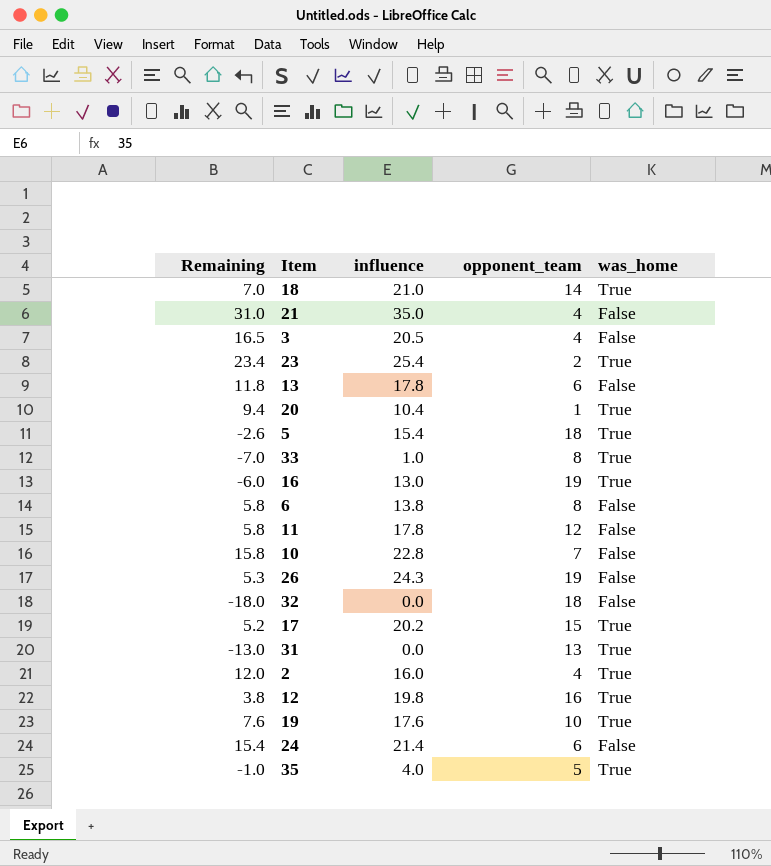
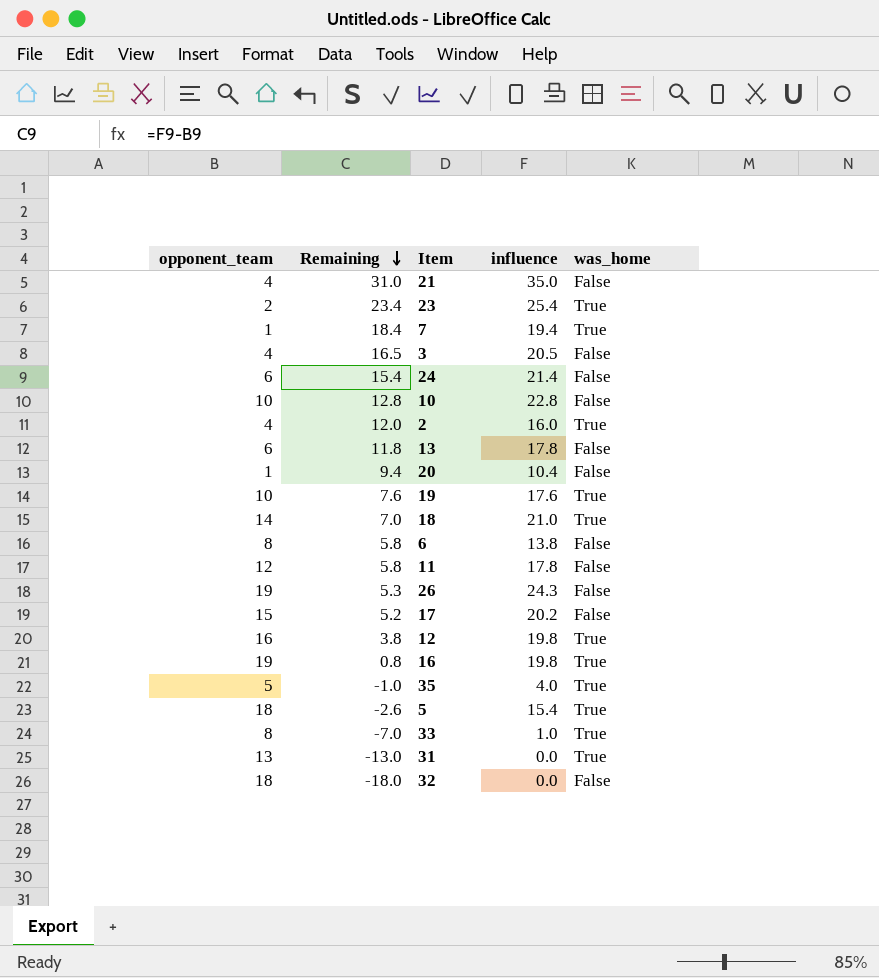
row order: none -> Remaining descending
column opponent_team | position: 4 -> 1
row 7: none -> 1 | 18.4 | 19.4 | True
10 | opponent_team: 7 -> 10
10 | Remaining: 15.8 -> 12.8
20 | was_home: True -> False
17 | was_home: True -> False
16 | Remaining: -6.0 -> 0.8
16 | influence: 13.0 -> 19.8

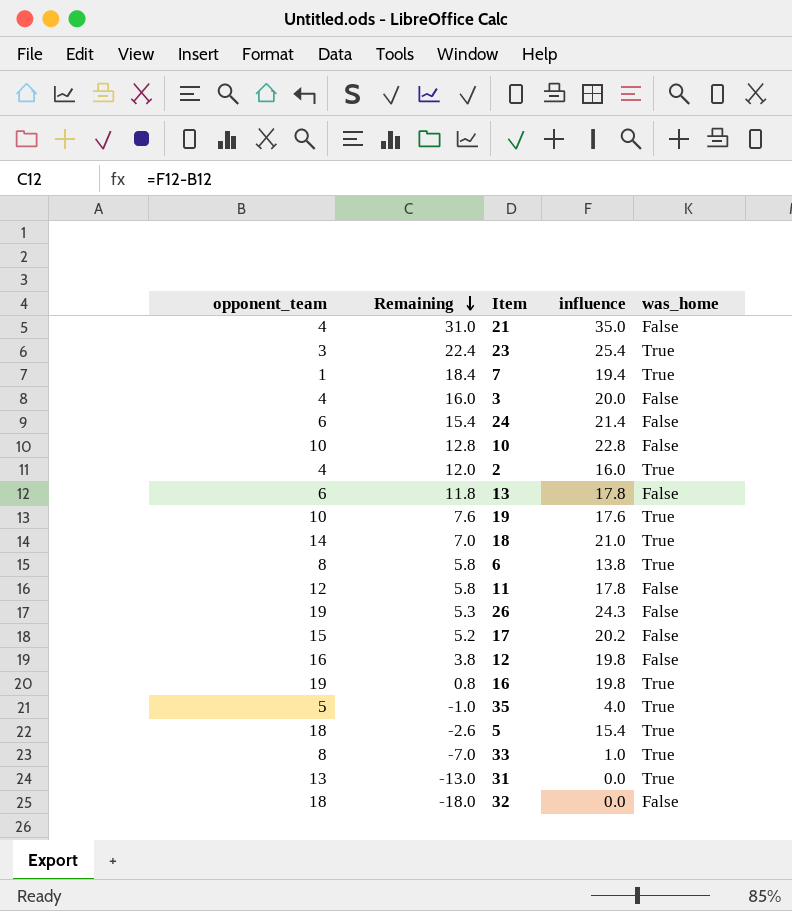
row 20: 1 | 9.4 | 10.4 | False -> none
23 | opponent_team: 2 -> 3
23 | Remaining: 23.4 -> 22.4
3 | Remaining: 16.5 -> 16.0
3 | influence: 20.5 -> 20.0
6 | was_home: False -> True
12 | was_home: True -> False

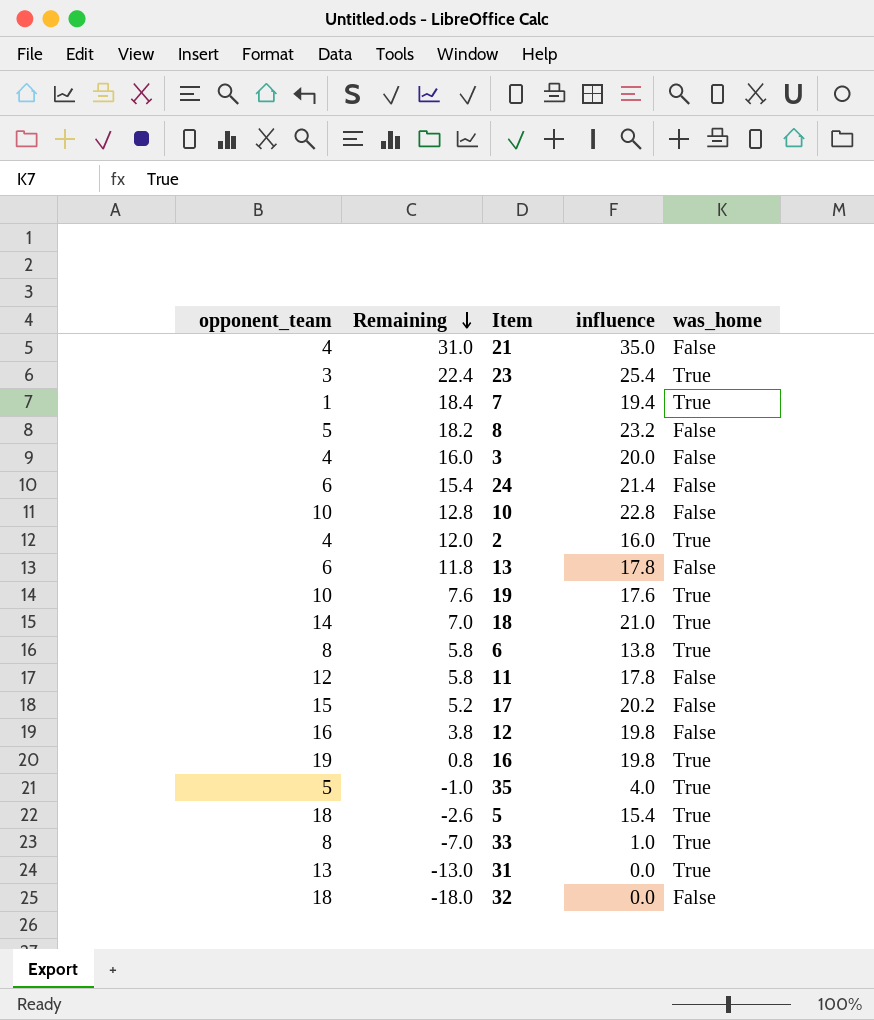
row 26: 19 | 5.3 | 24.3 | False -> none
row 8: none -> 5 | 18.2 | 23.2 | False

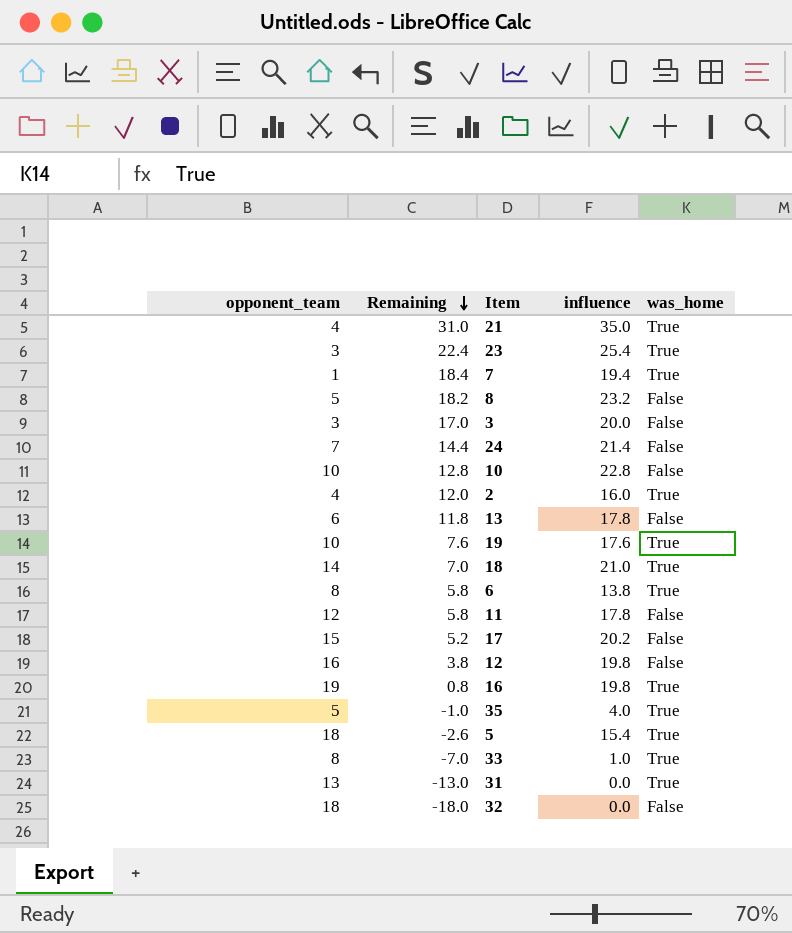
21 | was_home: False -> True
3 | opponent_team: 4 -> 3
3 | Remaining: 16.0 -> 17.0
24 | opponent_team: 6 -> 7
24 | Remaining: 15.4 -> 14.4

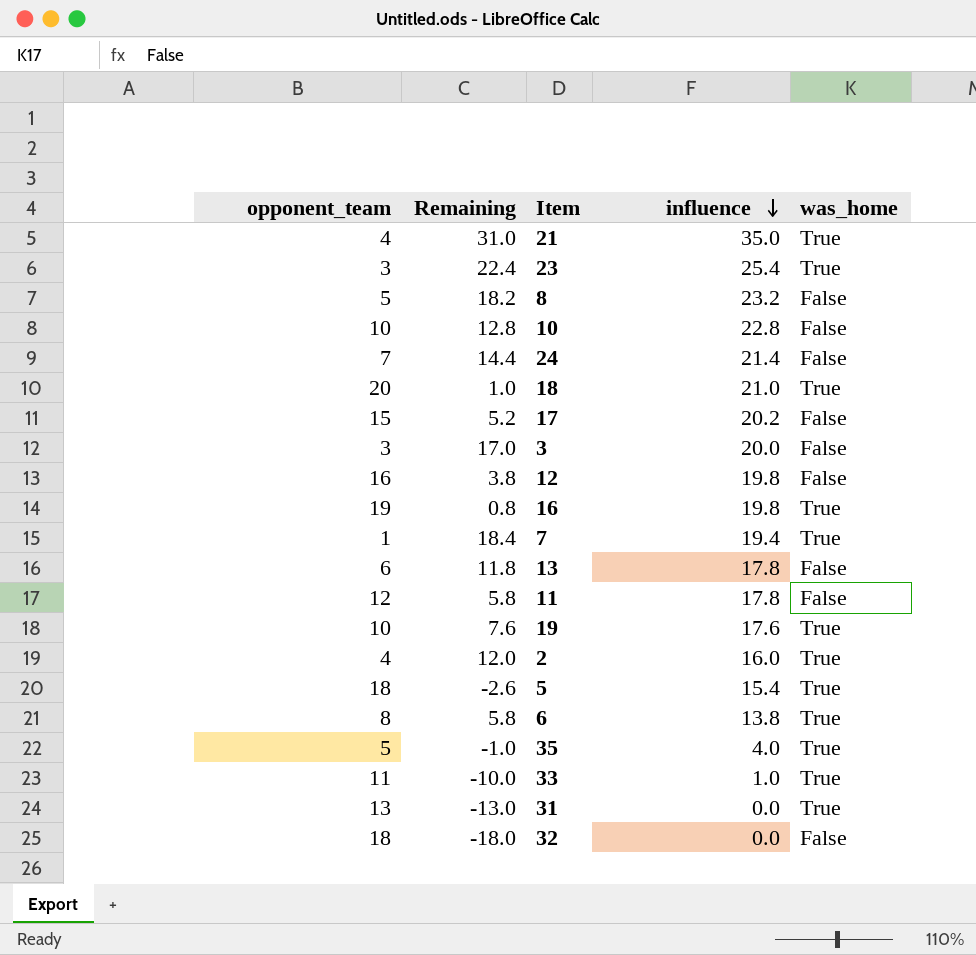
row order: Remaining descending -> influence descending
18 | opponent_team: 14 -> 20
18 | Remaining: 7.0 -> 1.0
33 | opponent_team: 8 -> 11
33 | Remaining: -7.0 -> -10.0

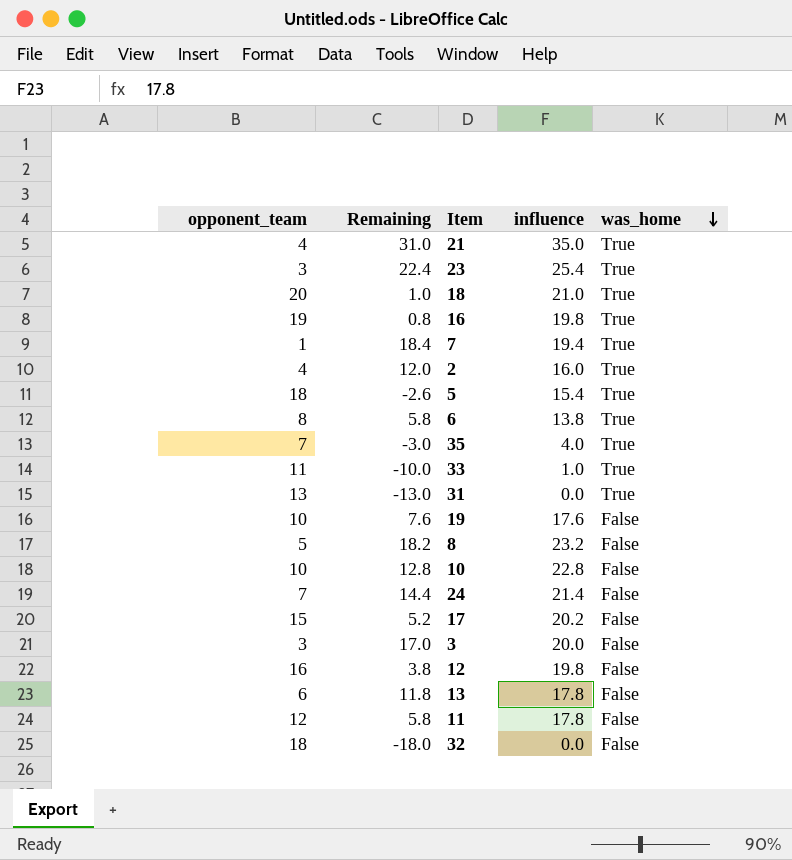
row order: influence descending -> was_home descending
35 | opponent_team: 5 -> 7
35 | Remaining: -1.0 -> -3.0
19 | was_home: True -> False

